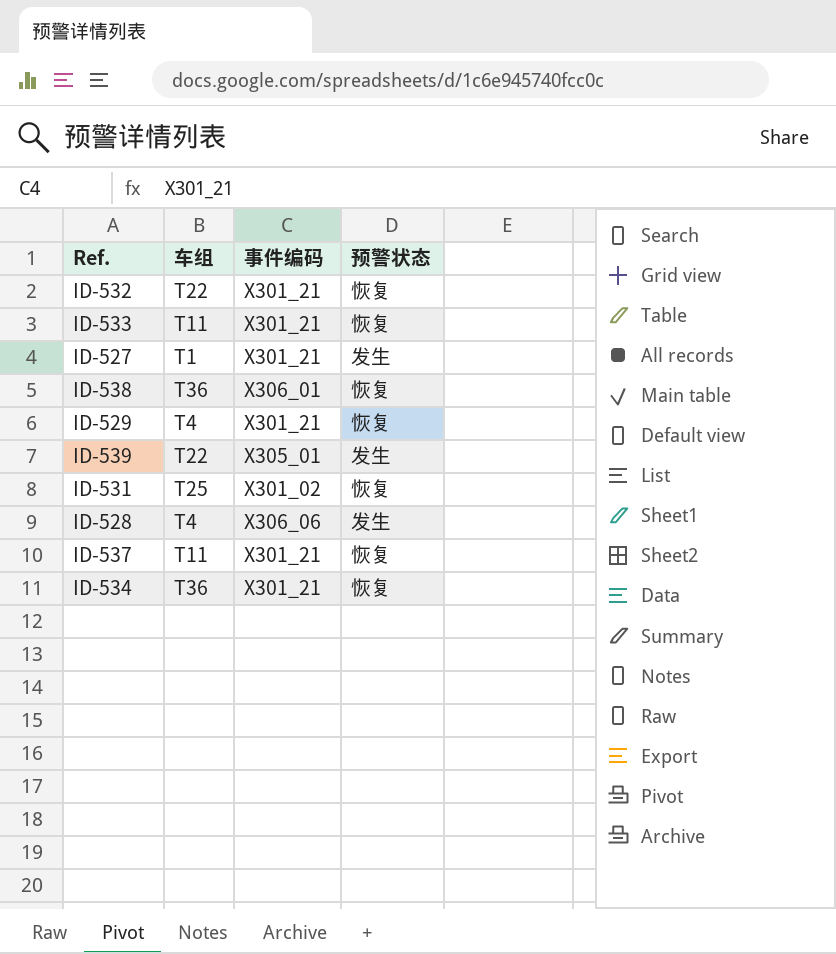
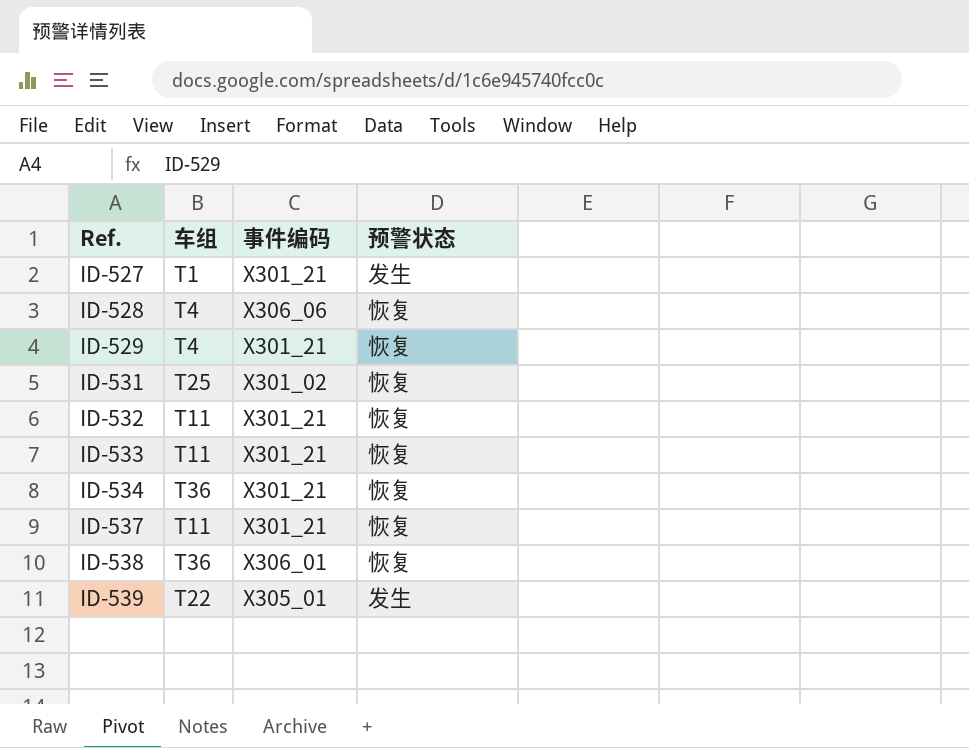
row order: none -> Ref. ascending
ID-528 | 预警状态: 发生 -> 恢复
ID-532 | 车组: T22 -> T11

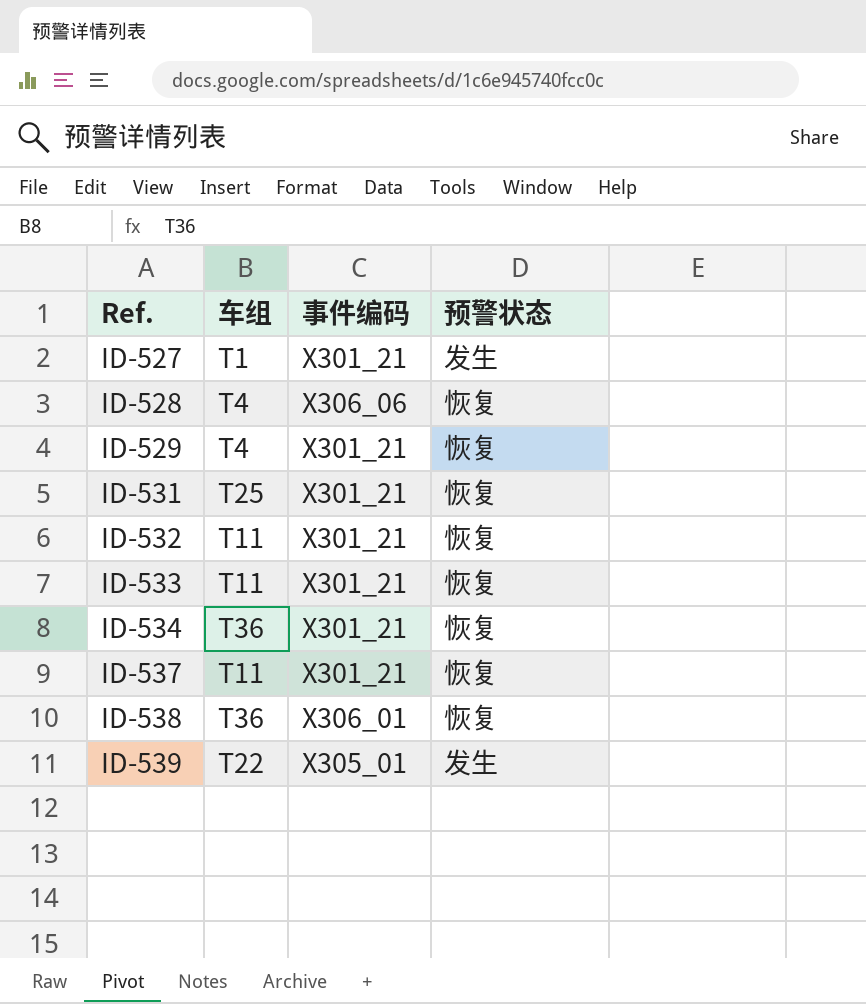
ID-531 | 事件编码: X301_02 -> X301_21

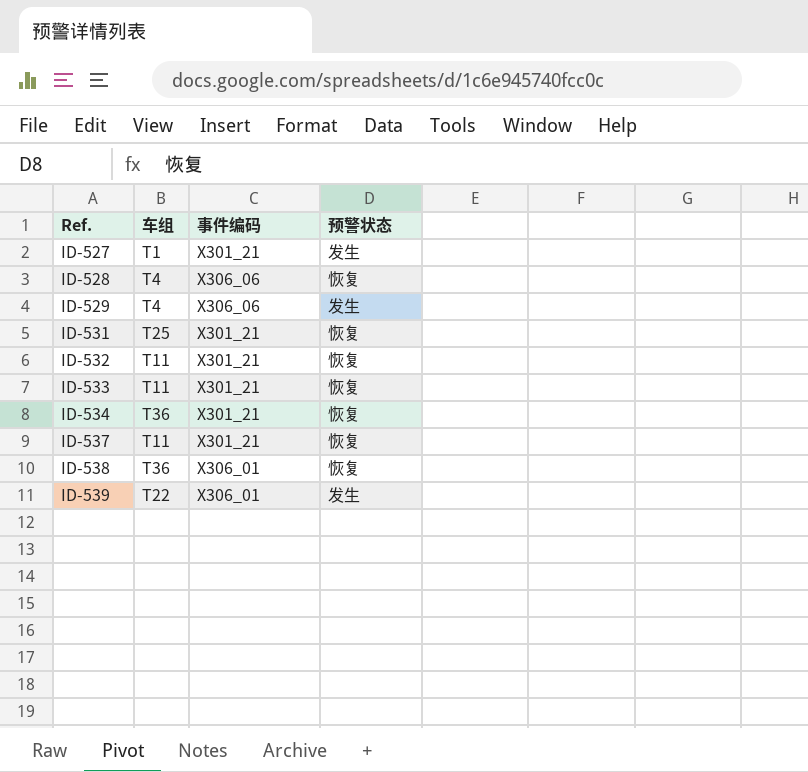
ID-529 | 事件编码: X301_21 -> X306_06
ID-529 | 预警状态: 恢复 -> 发生
ID-539 | 事件编码: X305_01 -> X306_01

